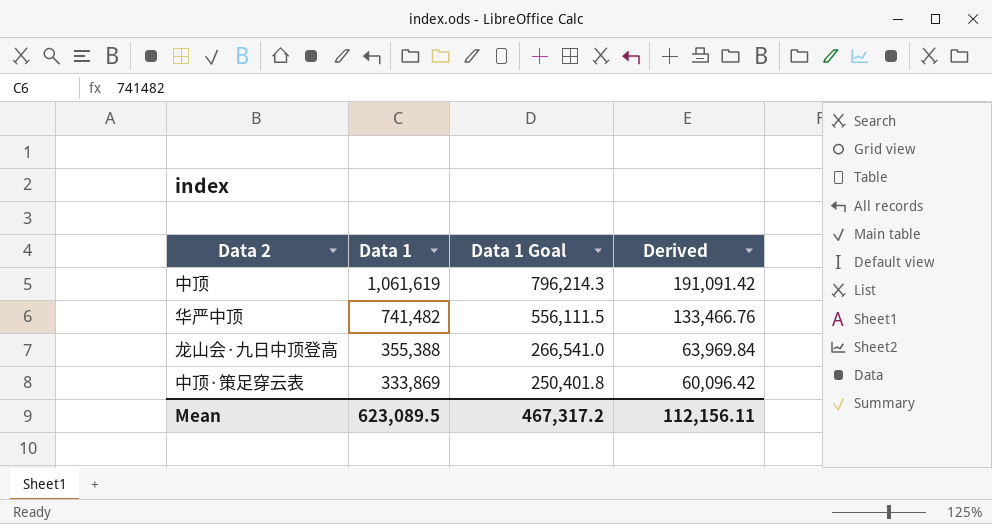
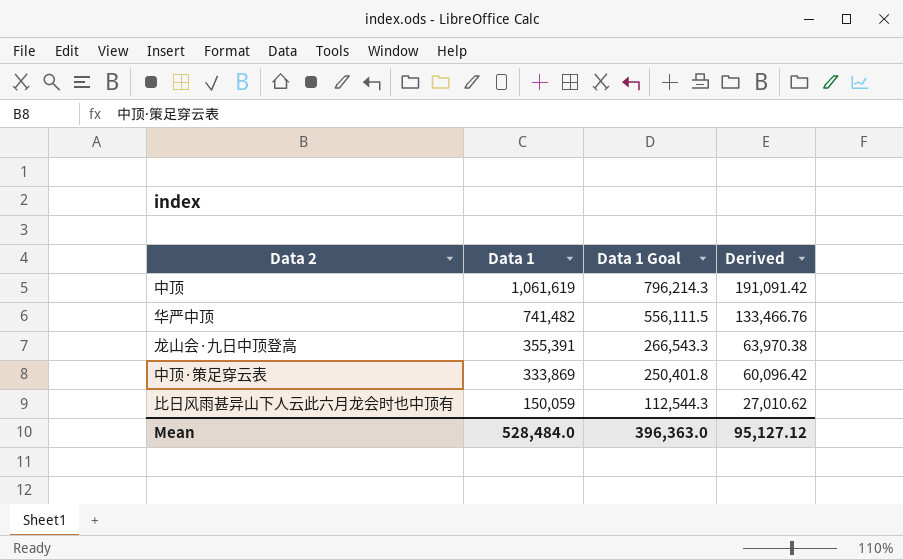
龙山会·九日中顶登高 | Data 1: 355,388 -> 355,391
龙山会·九日中顶登高 | Data 1 Goal: 266,541.0 -> 266,543.3
龙山会·九日中顶登高 | Derived: 63,969.84 -> 63,970.38
row 比日风雨甚异山下人云此六月龙会时也中顶有: none -> 150,059 | 112,544.3 | 27,010.62
Mean | Data 1: 623,089.5 -> 528,484.0
Mean | Data 1 Goal: 467,317.2 -> 396,363.0
Mean | Derived: 112,156.11 -> 95,127.12

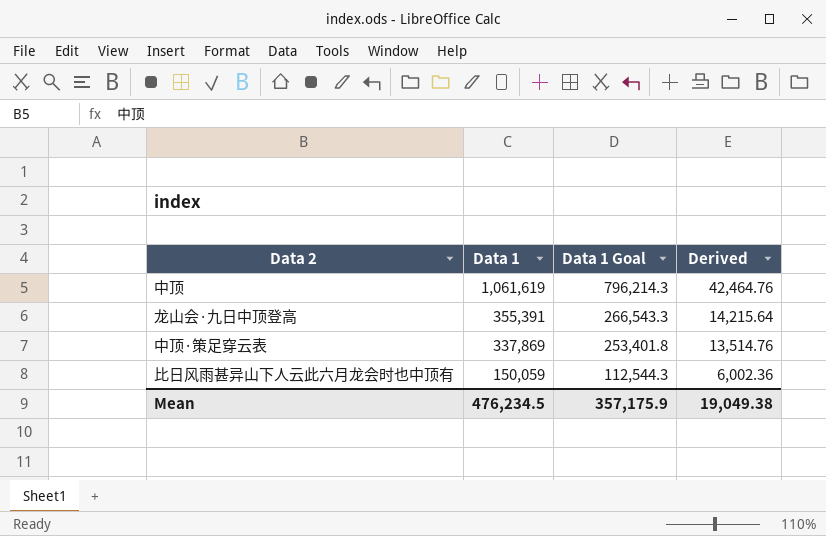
column Derived | formula: [Data 1] * 0.18 -> [Data 1] * 0.04
row 华严中顶: 741,482 | 556,111.5 | 133,466.76 -> none
中顶·策足穿云表 | Data 1: 333,869 -> 337,869
中顶·策足穿云表 | Data 1 Goal: 250,401.8 -> 253,401.8
Mean | Data 1: 528,484.0 -> 476,234.5
Mean | Data 1 Goal: 396,363.0 -> 357,175.9
Mean | Derived: 95,127.12 -> 19,049.38

